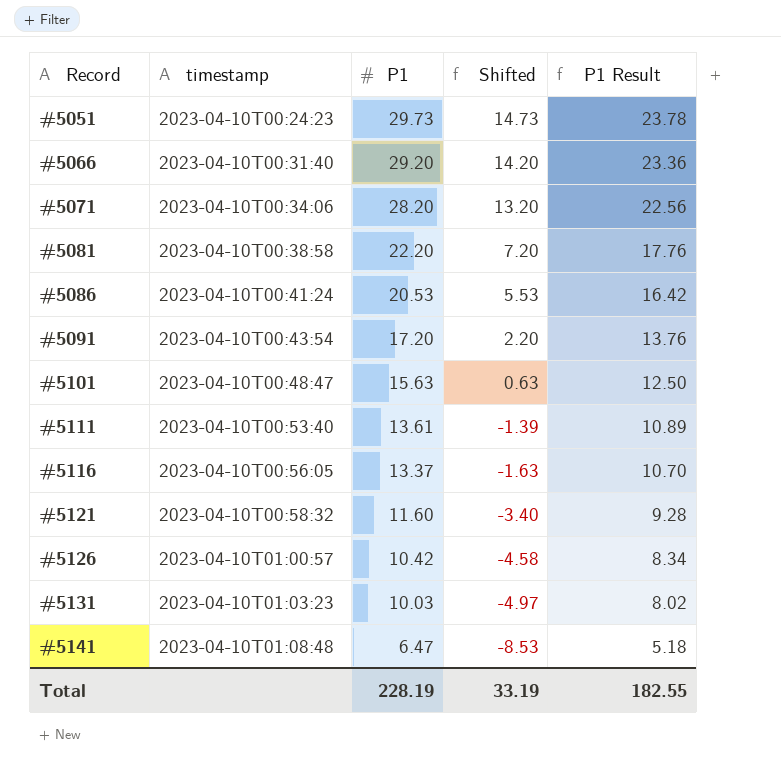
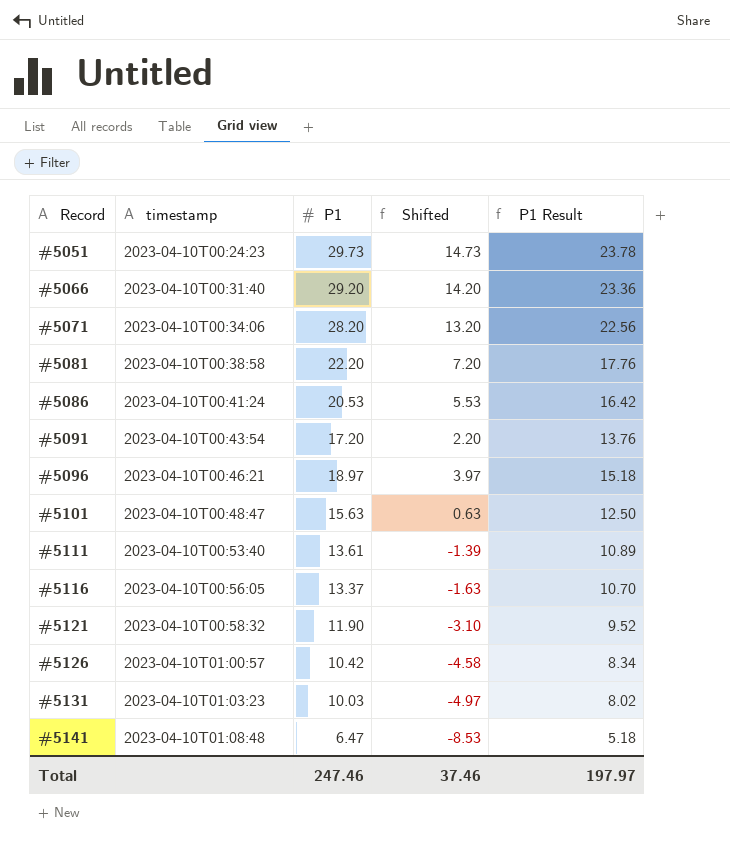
row #5096: none -> 2023-04-10T00:46:21 | 18.97 | 3.97 | 15.18
#5121 | P1: 11.60 -> 11.90
#5121 | Shifted: -3.40 -> -3.10
#5121 | P1 Result: 9.28 -> 9.52
Total | P1: 228.19 -> 247.46
Total | Shifted: 33.19 -> 37.46
Total | P1 Result: 182.55 -> 197.97

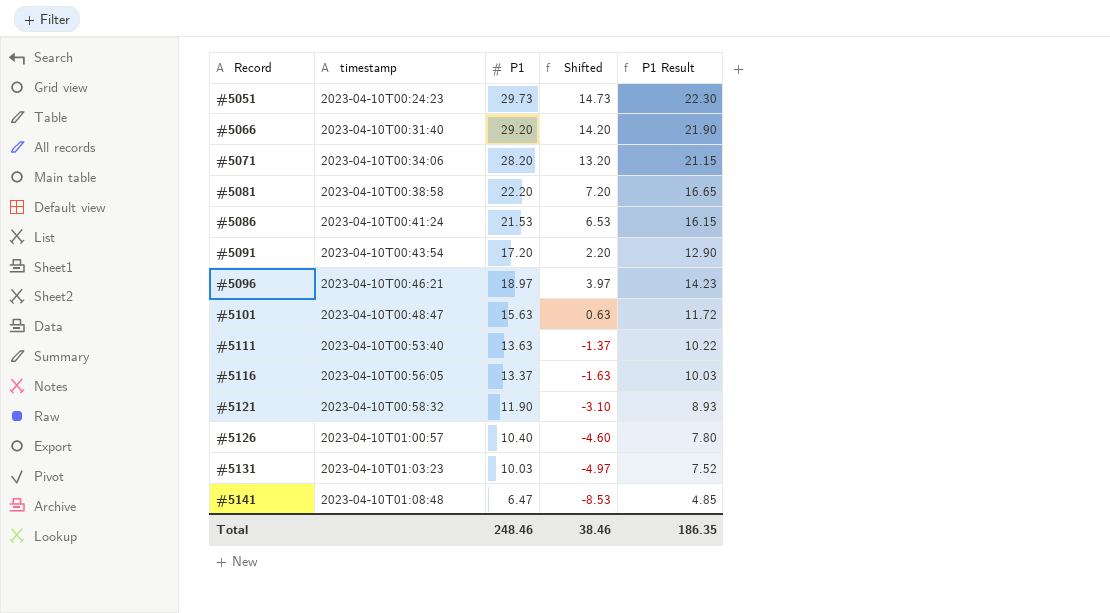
column P1 Result | formula: [P1] * 0.8 -> [P1] * 0.75
#5086 | P1: 20.53 -> 21.53
#5086 | Shifted: 5.53 -> 6.53
#5111 | P1: 13.61 -> 13.63
#5111 | Shifted: -1.39 -> -1.37
#5126 | P1: 10.42 -> 10.40
#5126 | Shifted: -4.58 -> -4.60
Total | P1: 247.46 -> 248.46
Total | Shifted: 37.46 -> 38.46
Total | P1 Result: 197.97 -> 186.35

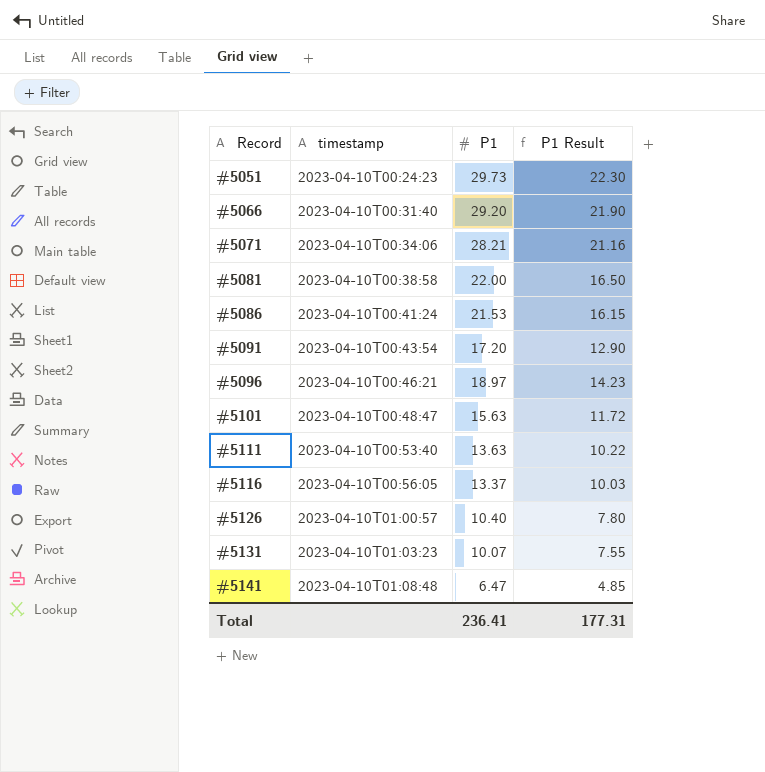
column Shifted | formula: [P1] - 15 -> none
row #5121: 2023-04-10T00:58:32 | 11.90 | -3.10 | 8.93 -> none
#5071 | P1: 28.20 -> 28.21
#5071 | P1 Result: 21.15 -> 21.16
#5081 | P1: 22.20 -> 22.00
#5081 | P1 Result: 16.65 -> 16.50
#5131 | P1: 10.03 -> 10.07
#5131 | P1 Result: 7.52 -> 7.55
Total | P1: 248.46 -> 236.41
Total | P1 Result: 186.35 -> 177.31

